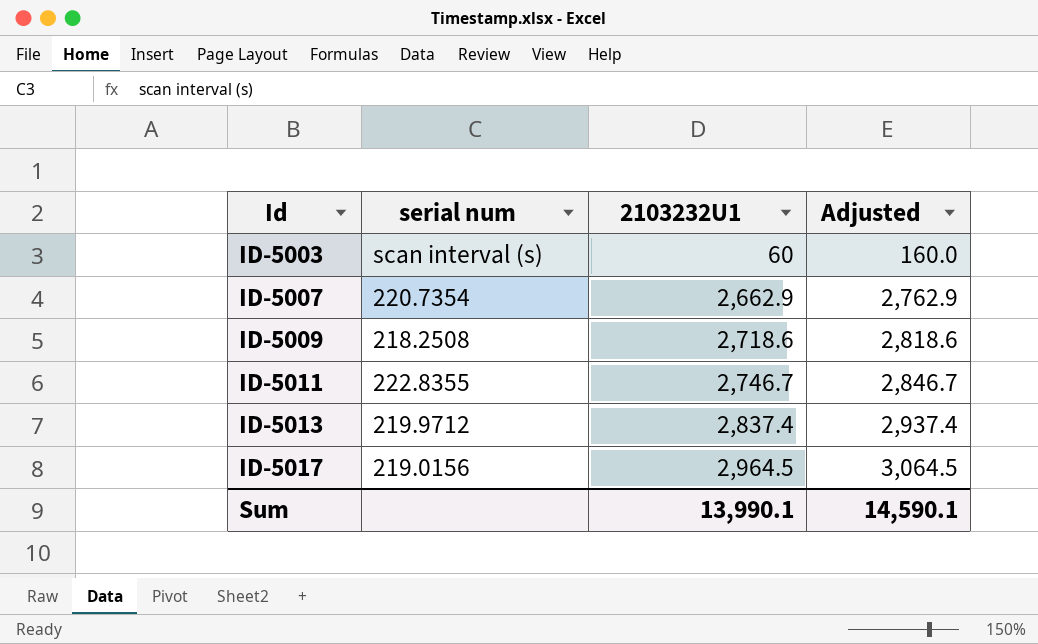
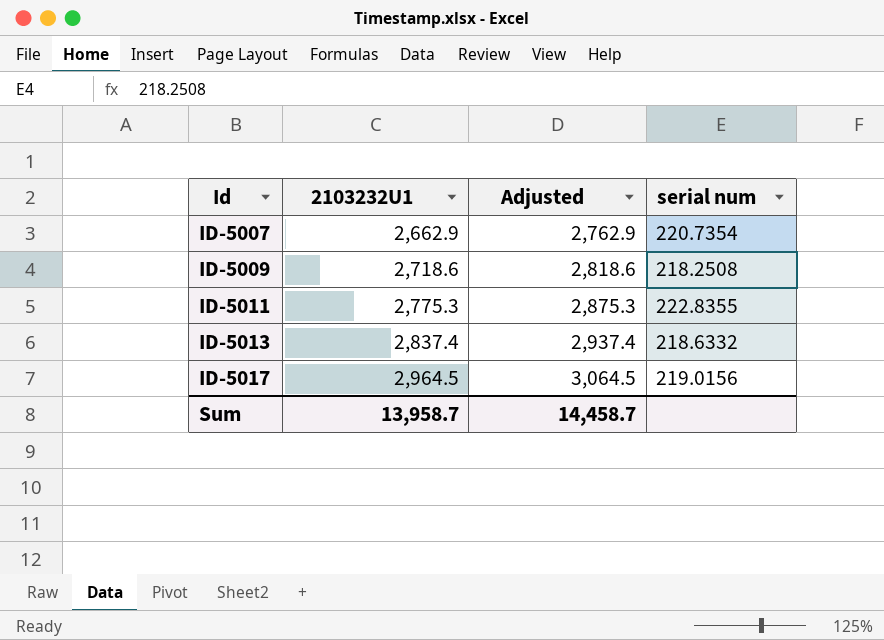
column serial num | position: 2 -> 4
row ID-5003: scan interval (s) | 60 | 160.0 -> none
ID-5011 | 2103232U1: 2,746.7 -> 2,775.3
ID-5011 | Adjusted: 2,846.7 -> 2,875.3
ID-5013 | serial num: 219.9712 -> 218.6332
Sum | 2103232U1: 13,990.1 -> 13,958.7
Sum | Adjusted: 14,590.1 -> 14,458.7

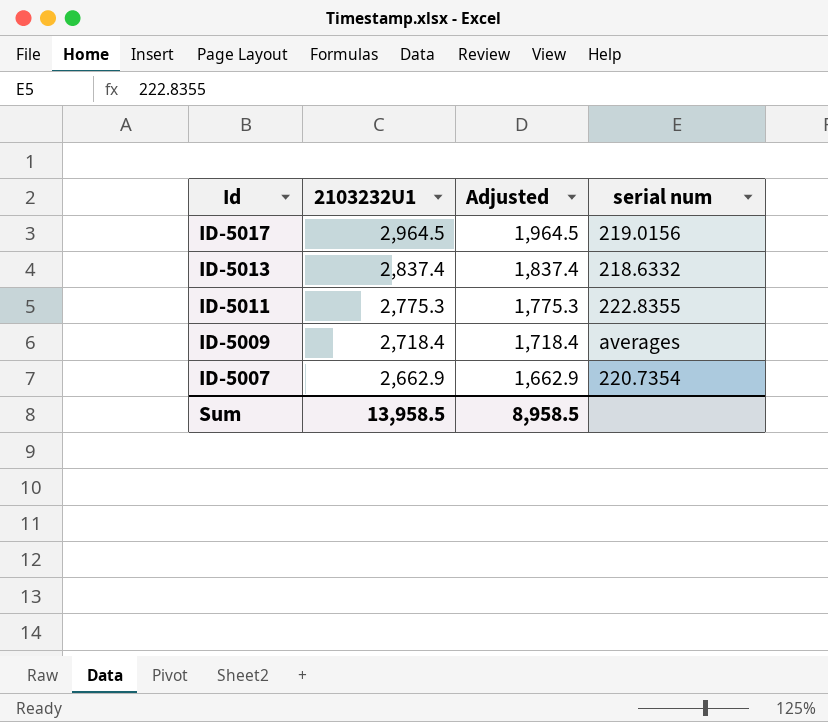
row order: Id ascending -> Id descending
column Adjusted | formula: [2103232U1] + 100 -> [2103232U1] - 1000
ID-5009 | 2103232U1: 2,718.6 -> 2,718.4
ID-5009 | serial num: 218.2508 -> averages
Sum | 2103232U1: 13,958.7 -> 13,958.5
Sum | Adjusted: 14,458.7 -> 8,958.5

